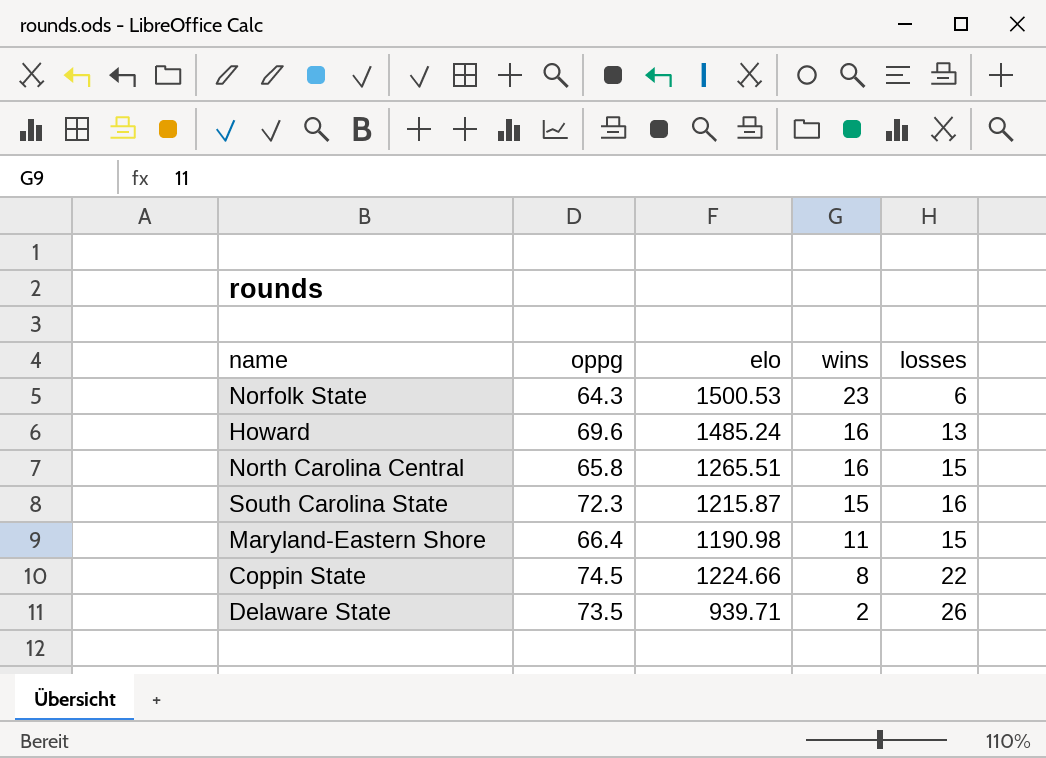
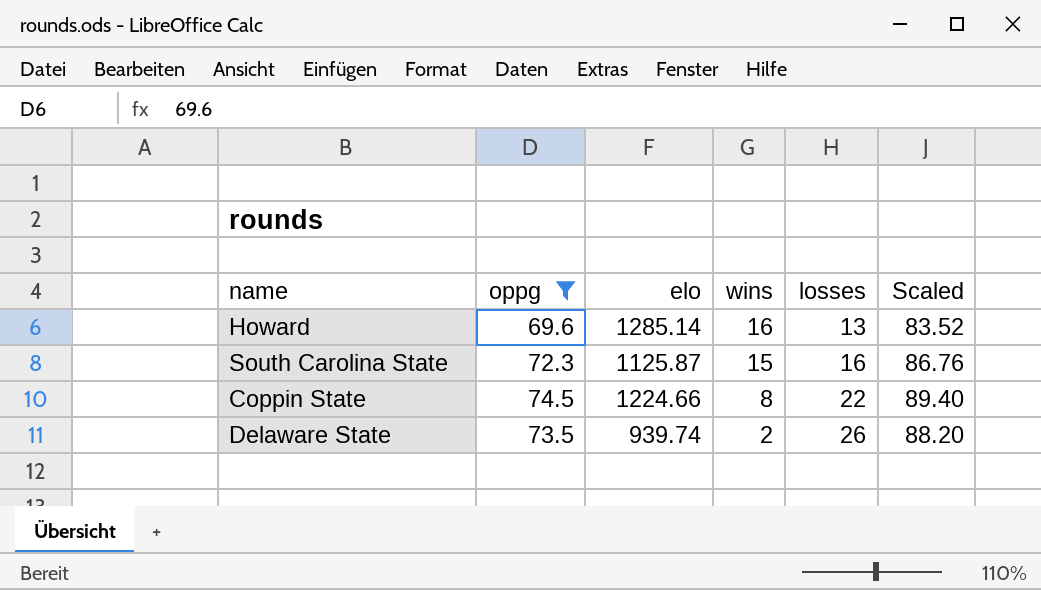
filter: none -> oppg >= 69.6
column Scaled | formula: none -> [oppg] * 1.2
Howard | elo: 1485.24 -> 1285.14
South Carolina State | elo: 1215.87 -> 1125.87
Delaware State | elo: 939.71 -> 939.74

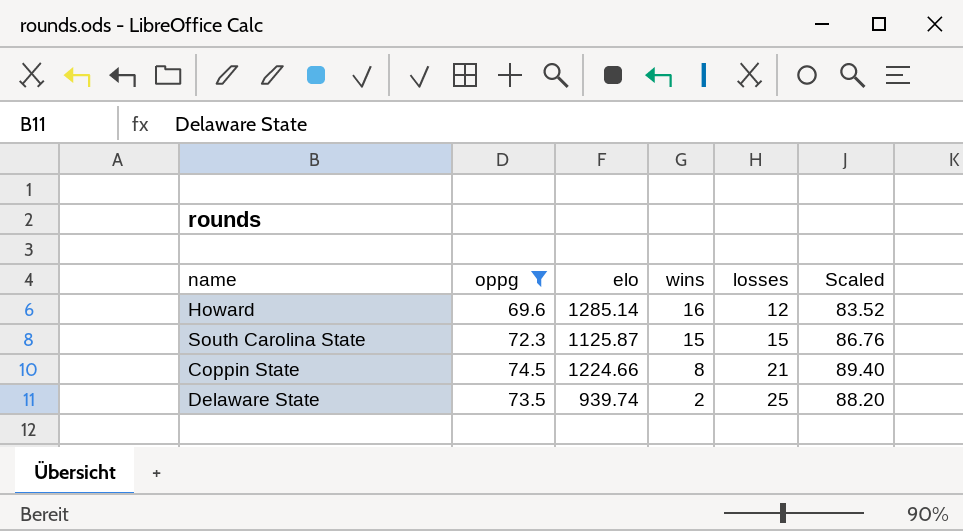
Howard | losses: 13 -> 12
South Carolina State | losses: 16 -> 15
Coppin State | losses: 22 -> 21
Delaware State | losses: 26 -> 25

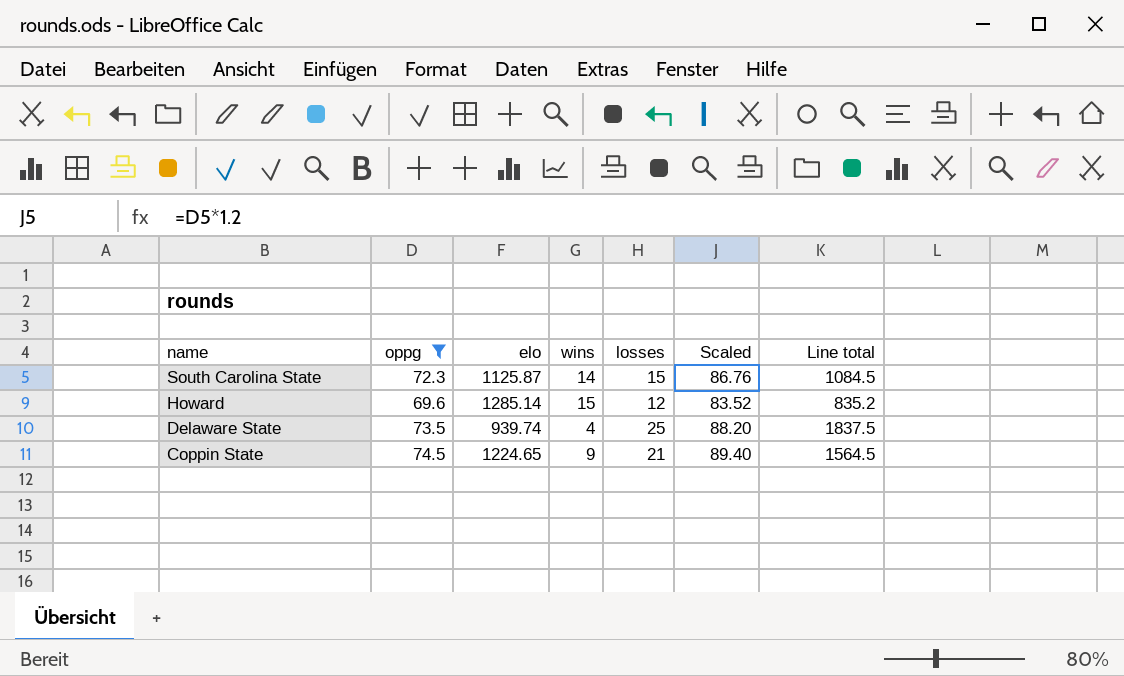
row order: wins descending -> name descending
column Line total | formula: none -> [oppg] * [losses]
South Carolina State | wins: 15 -> 14
Howard | wins: 16 -> 15
Delaware State | wins: 2 -> 4
Coppin State | elo: 1224.66 -> 1224.65
Coppin State | wins: 8 -> 9

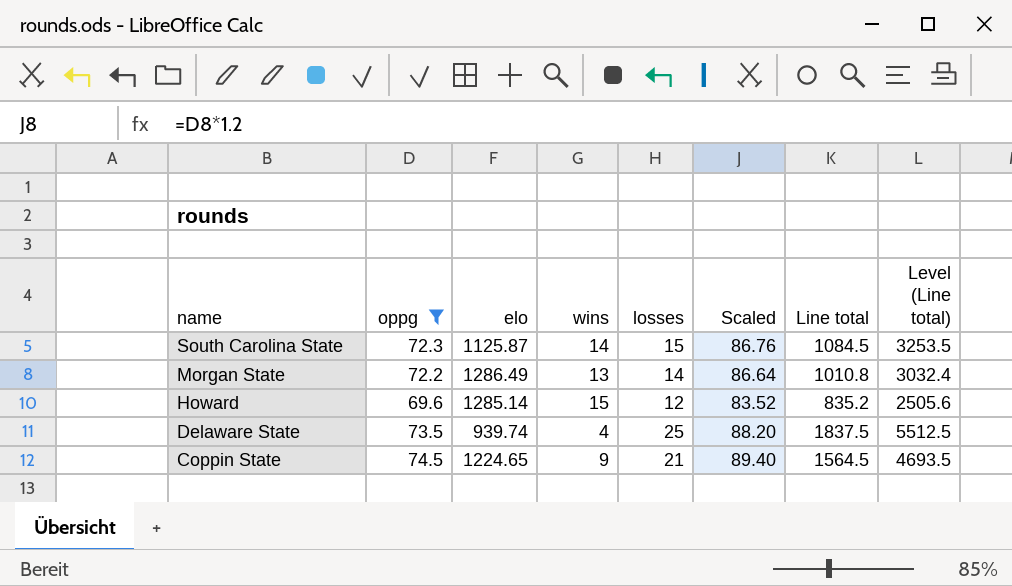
column Level (Line total) | formula: none -> [Line total] * 3
row Morgan State: none -> 72.2 | 1286.49 | 13 | 14 | 86.64 | 1010.8 | 3032.4

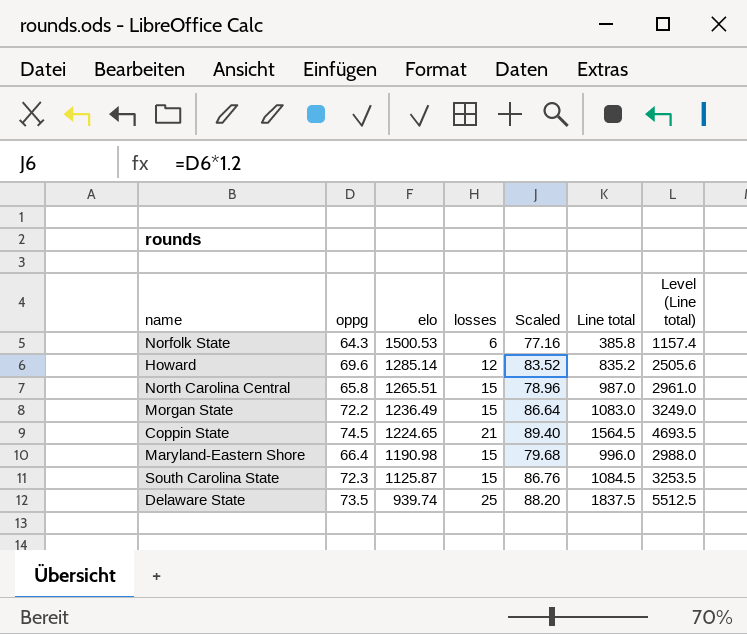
filter: oppg >= 69.6 -> none
row order: name descending -> elo descending
column wins | position: 4 -> none
Morgan State | elo: 1286.49 -> 1236.49
Morgan State | losses: 14 -> 15
Morgan State | Line total: 1010.8 -> 1083.0
Morgan State | Level (Line total): 3032.4 -> 3249.0

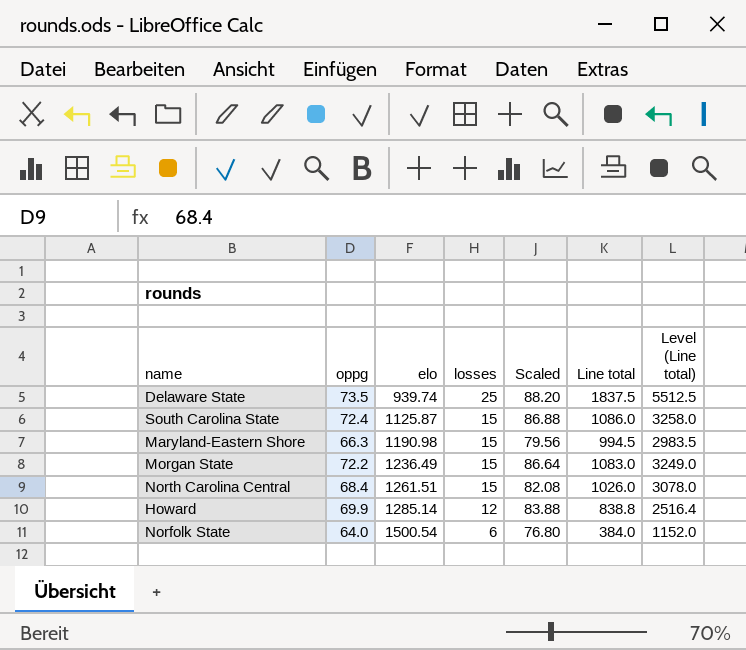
row order: elo descending -> elo ascending
row Coppin State: 74.5 | 1224.65 | 21 | 89.40 | 1564.5 | 4693.5 -> none
South Carolina State | oppg: 72.3 -> 72.4
South Carolina State | Scaled: 86.76 -> 86.88
South Carolina State | Line total: 1084.5 -> 1086.0
South Carolina State | Level (Line total): 3253.5 -> 3258.0
Maryland-Eastern Shore | oppg: 66.4 -> 66.3
Maryland-Eastern Shore | Scaled: 79.68 -> 79.56
Maryland-Eastern Shore | Line total: 996.0 -> 994.5
Maryland-Eastern Shore | Level (Line total): 2988.0 -> 2983.5
North Carolina Central | oppg: 65.8 -> 68.4
North Carolina Central | elo: 1265.51 -> 1261.51
North Carolina Central | Scaled: 78.96 -> 82.08
North Carolina Central | Line total: 987.0 -> 1026.0
North Carolina Central | Level (Line total): 2961.0 -> 3078.0
Howard | oppg: 69.6 -> 69.9
Howard | Scaled: 83.52 -> 83.88
Howard | Line total: 835.2 -> 838.8
Howard | Level (Line total): 2505.6 -> 2516.4
Norfolk State | oppg: 64.3 -> 64.0
Norfolk State | elo: 1500.53 -> 1500.54
Norfolk State | Scaled: 77.16 -> 76.80
Norfolk State | Line total: 385.8 -> 384.0
Norfolk State | Level (Line total): 1157.4 -> 1152.0

